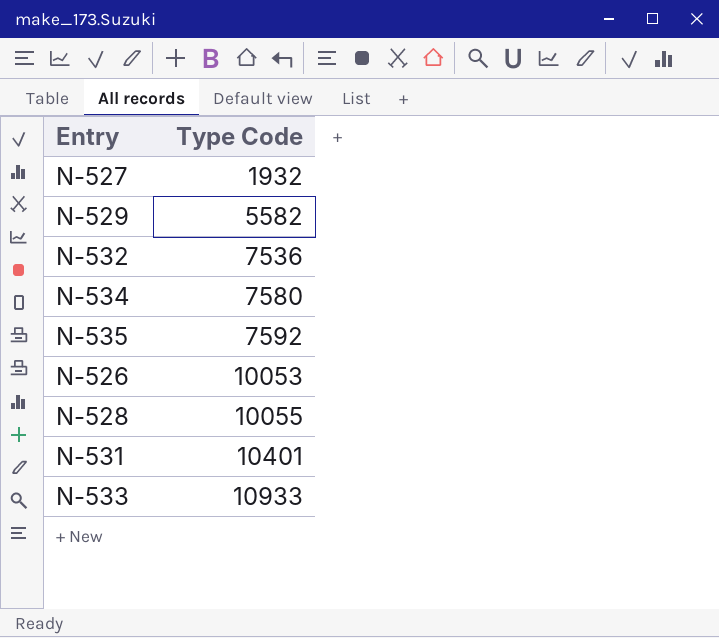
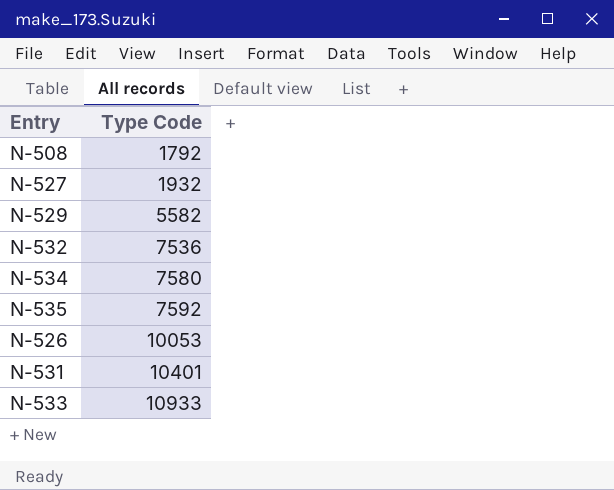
row N-528: 10055 -> none
row N-508: none -> 1792

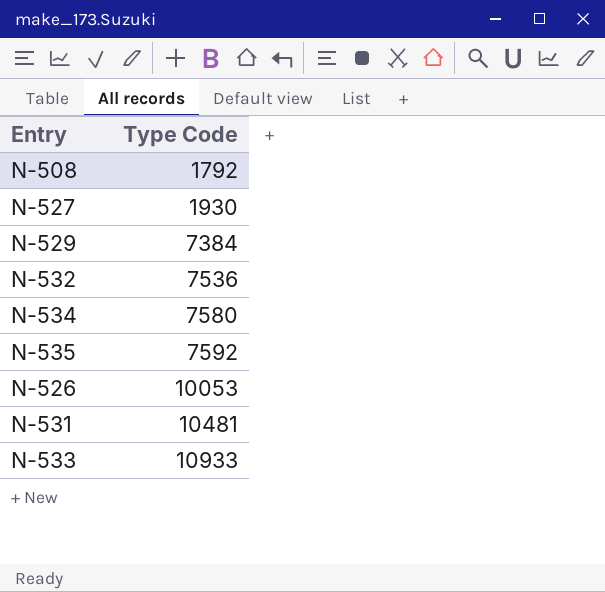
N-527 | Type Code: 1932 -> 1930
N-529 | Type Code: 5582 -> 7384
N-531 | Type Code: 10401 -> 10481

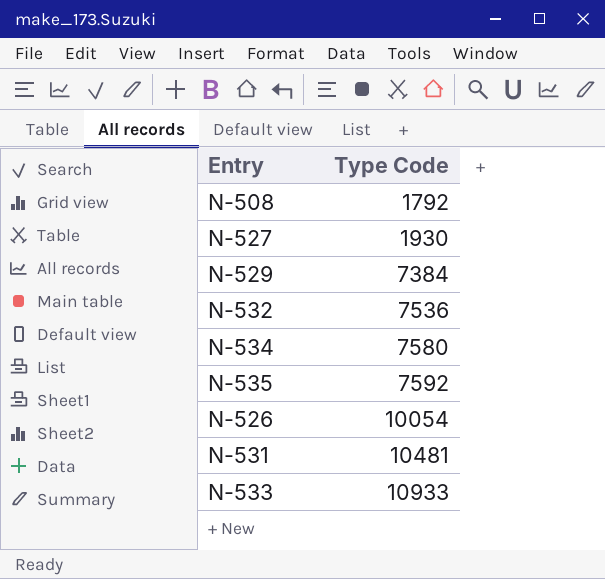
N-526 | Type Code: 10053 -> 10054

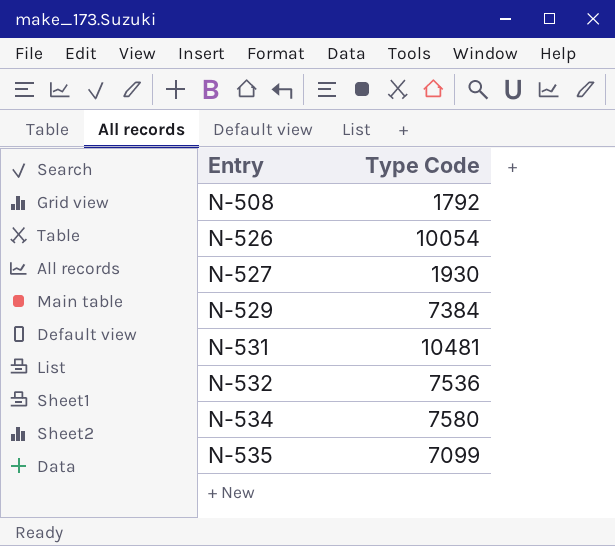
row order: Type Code ascending -> Entry ascending
row N-533: 10933 -> none
N-535 | Type Code: 7592 -> 7099

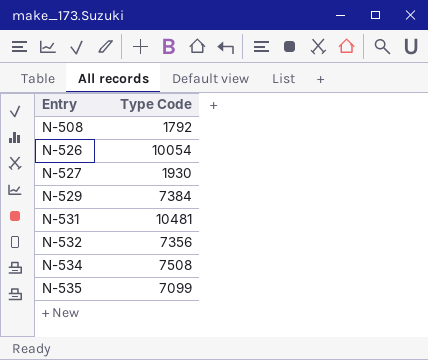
N-532 | Type Code: 7536 -> 7356
N-534 | Type Code: 7580 -> 7508

